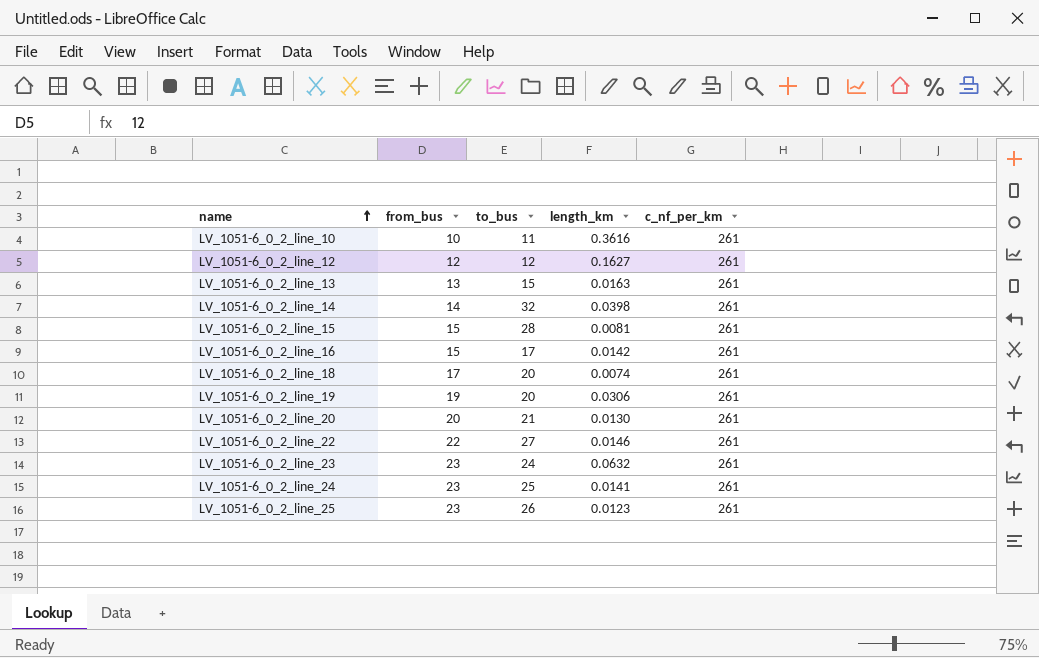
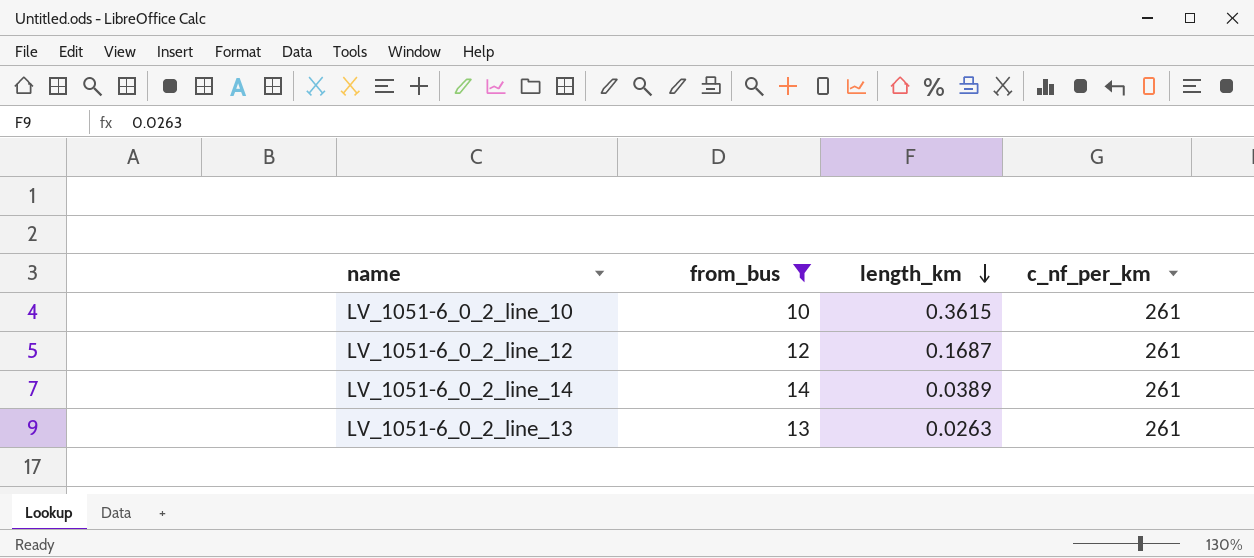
filter: none -> from_bus <= 14
row order: name ascending -> length_km descending
column to_bus | position: 3 -> none
LV_1051-6_0_2_line_10 | length_km: 0.3616 -> 0.3615
LV_1051-6_0_2_line_12 | length_km: 0.1627 -> 0.1687
LV_1051-6_0_2_line_14 | length_km: 0.0398 -> 0.0389
LV_1051-6_0_2_line_13 | length_km: 0.0163 -> 0.0263

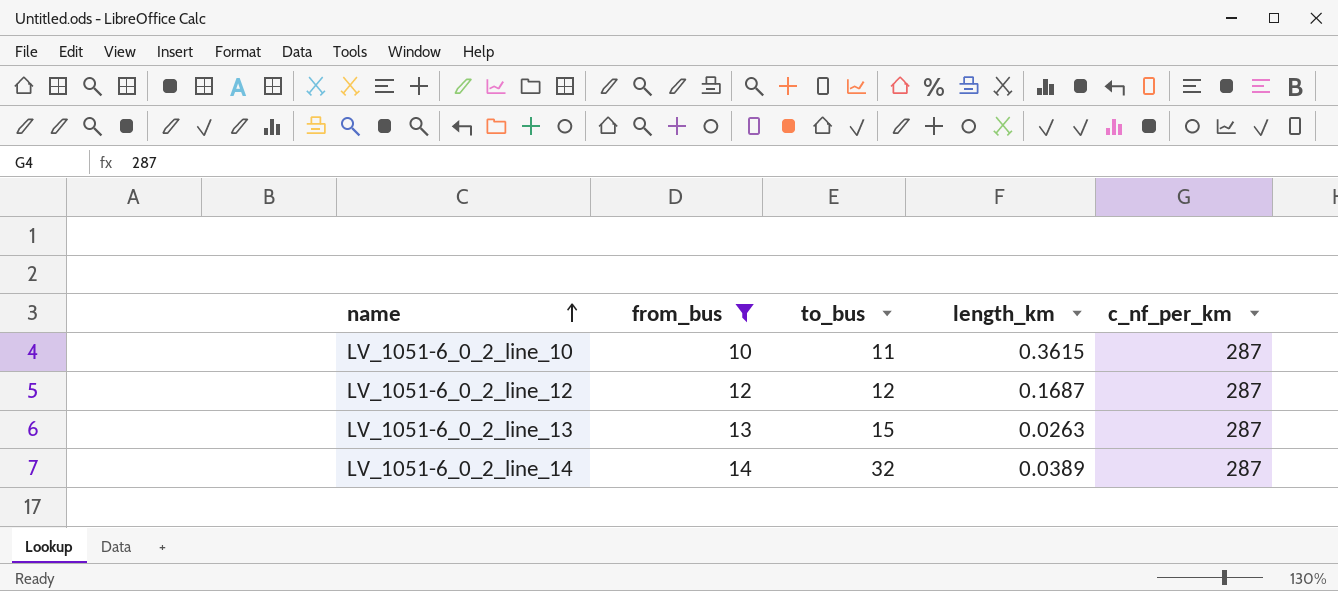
row order: length_km descending -> name ascending
column to_bus | position: none -> 3
LV_1051-6_0_2_line_10 | c_nf_per_km: 261 -> 287
LV_1051-6_0_2_line_12 | c_nf_per_km: 261 -> 287
LV_1051-6_0_2_line_13 | c_nf_per_km: 261 -> 287
LV_1051-6_0_2_line_14 | c_nf_per_km: 261 -> 287

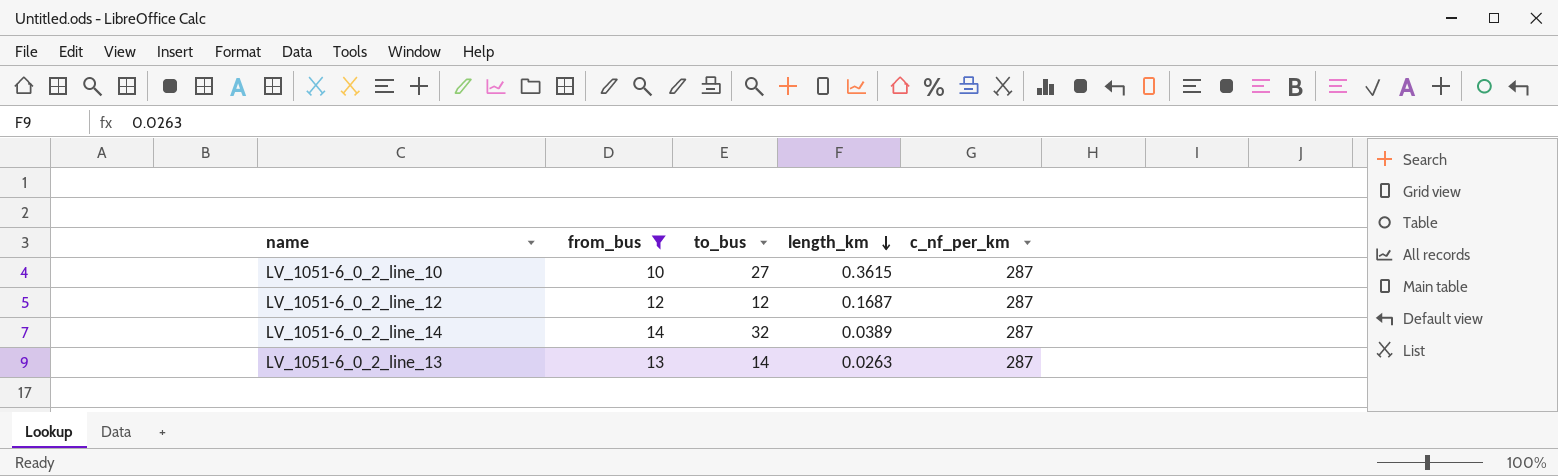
row order: name ascending -> length_km descending
LV_1051-6_0_2_line_10 | to_bus: 11 -> 27
LV_1051-6_0_2_line_13 | to_bus: 15 -> 14

